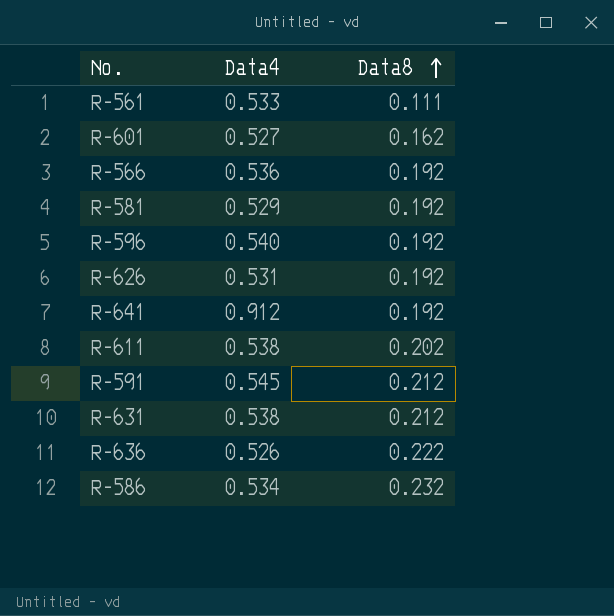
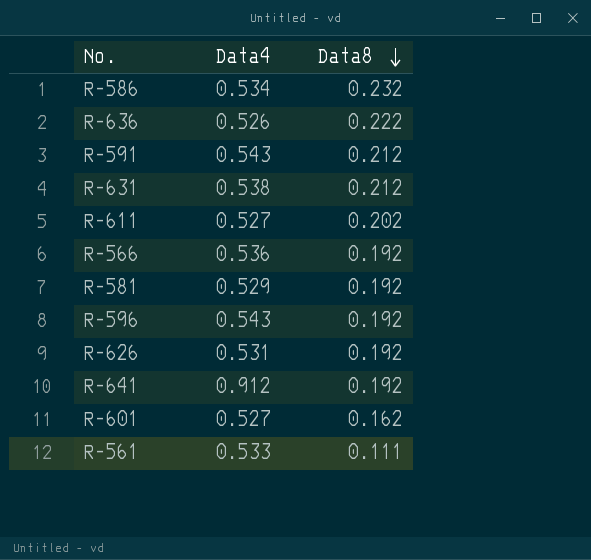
row order: Data8 ascending -> Data8 descending
R-591 | Data4: 0.545 -> 0.543
R-611 | Data4: 0.538 -> 0.527
R-596 | Data4: 0.540 -> 0.543

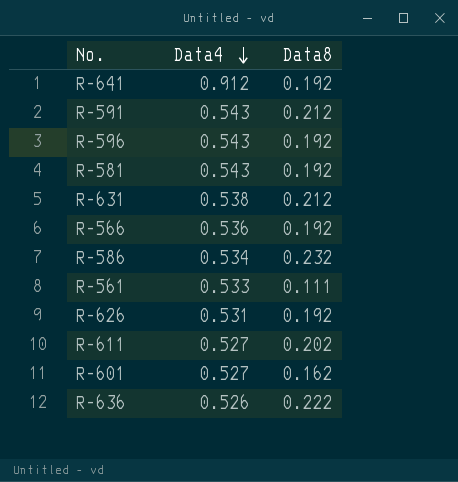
row order: Data8 descending -> Data4 descending
R-581 | Data4: 0.529 -> 0.543

